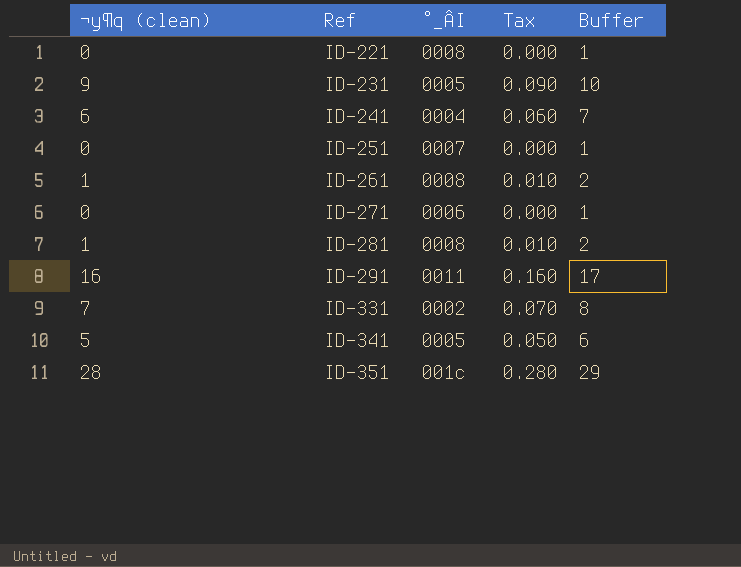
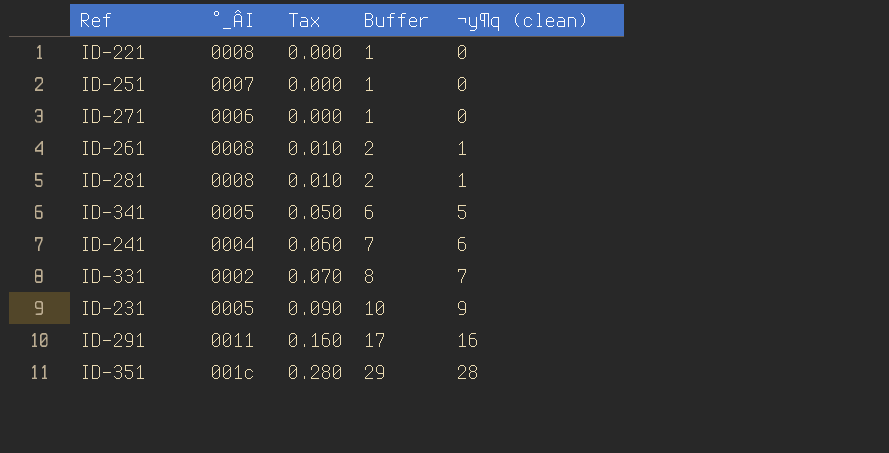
row order: Ref ascending -> Tax ascending
column ¬y¶q (clean) | position: 1 -> 5

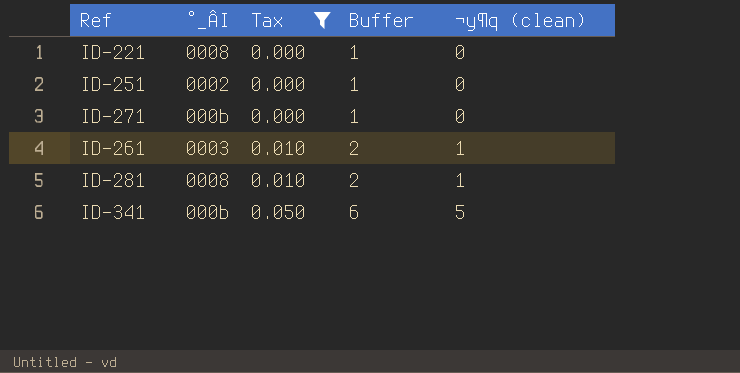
filter: none -> Tax <= 0.050
ID-251 | °_ÂI: 0007 -> 0002
ID-271 | °_ÂI: 0006 -> 000b
ID-261 | °_ÂI: 0008 -> 0003
ID-341 | °_ÂI: 0005 -> 000b

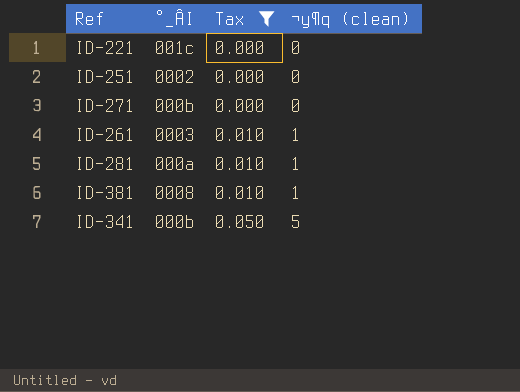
column Buffer | formula: [¬y¶q (clean)] + 1 -> none
ID-221 | °_ÂI: 0008 -> 001c
ID-281 | °_ÂI: 0008 -> 000a
row ID-381: none -> 0008 | 0.010 | 1

